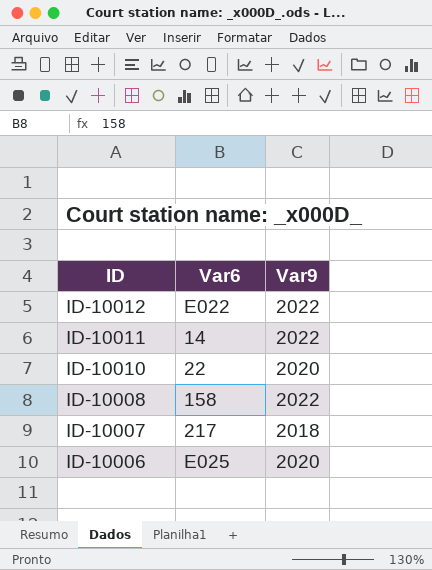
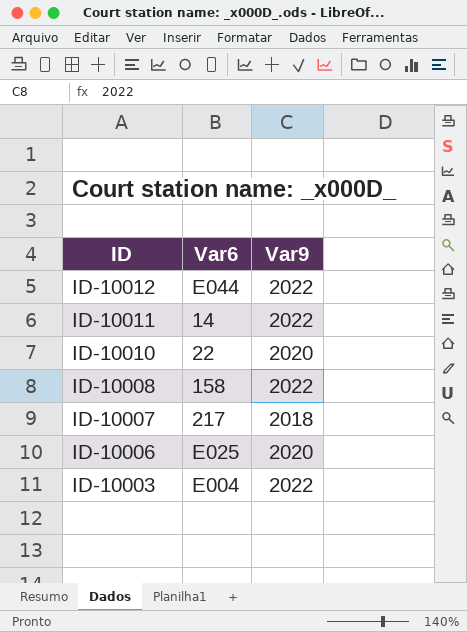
ID-10012 | Var6: E022 -> E044
row ID-10003: none -> E004 | 2022

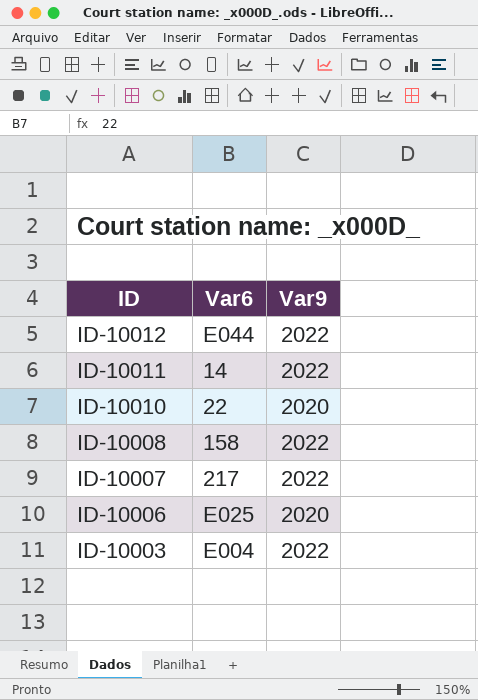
ID-10007 | Var9: 2018 -> 2022

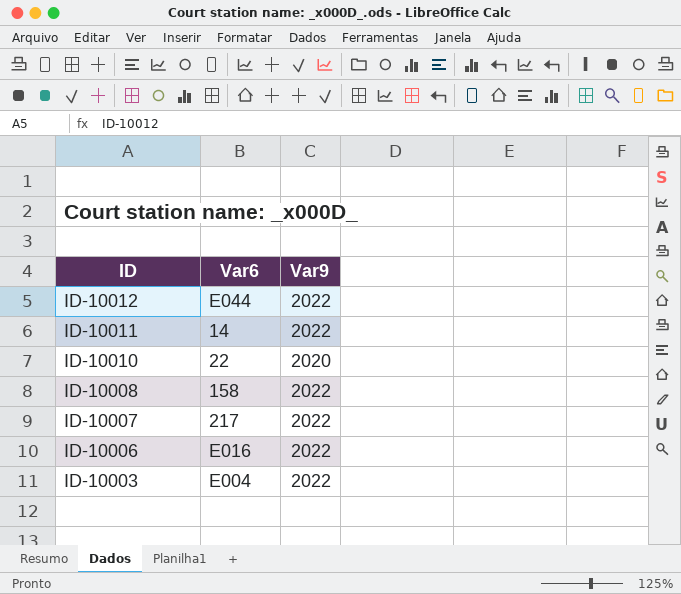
ID-10006 | Var6: E025 -> E016
ID-10006 | Var9: 2020 -> 2022

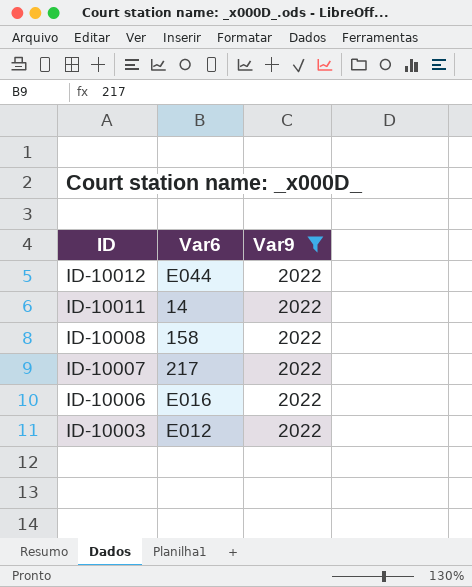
filter: none -> Var9 = 2022
ID-10003 | Var6: E004 -> E012

